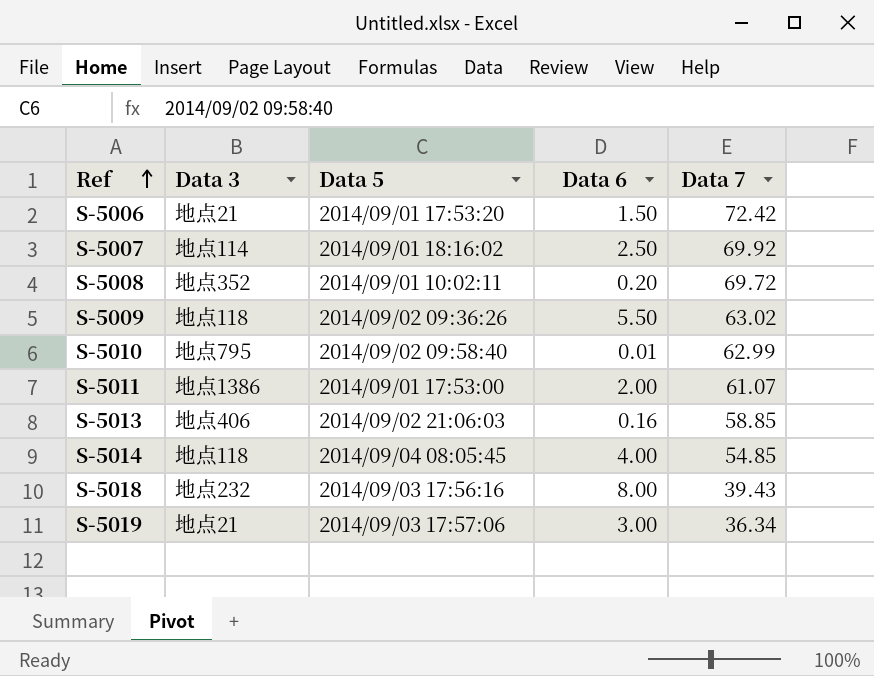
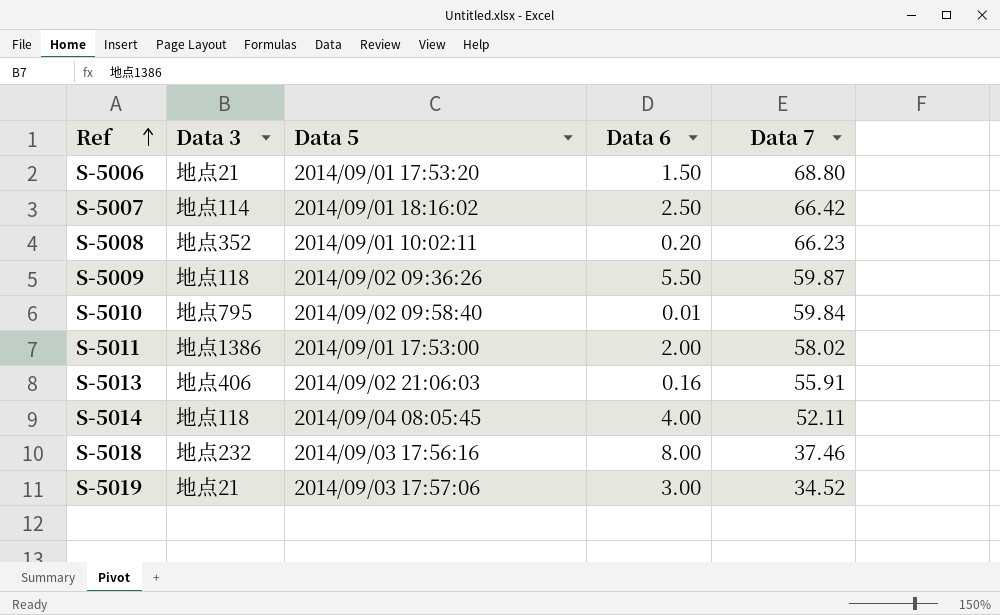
S-5006 | Data 7: 72.42 -> 68.80
S-5007 | Data 7: 69.92 -> 66.42
S-5008 | Data 7: 69.72 -> 66.23
S-5009 | Data 7: 63.02 -> 59.87
S-5010 | Data 7: 62.99 -> 59.84
S-5011 | Data 7: 61.07 -> 58.02
S-5013 | Data 7: 58.85 -> 55.91
S-5014 | Data 7: 54.85 -> 52.11
S-5018 | Data 7: 39.43 -> 37.46
S-5019 | Data 7: 36.34 -> 34.52

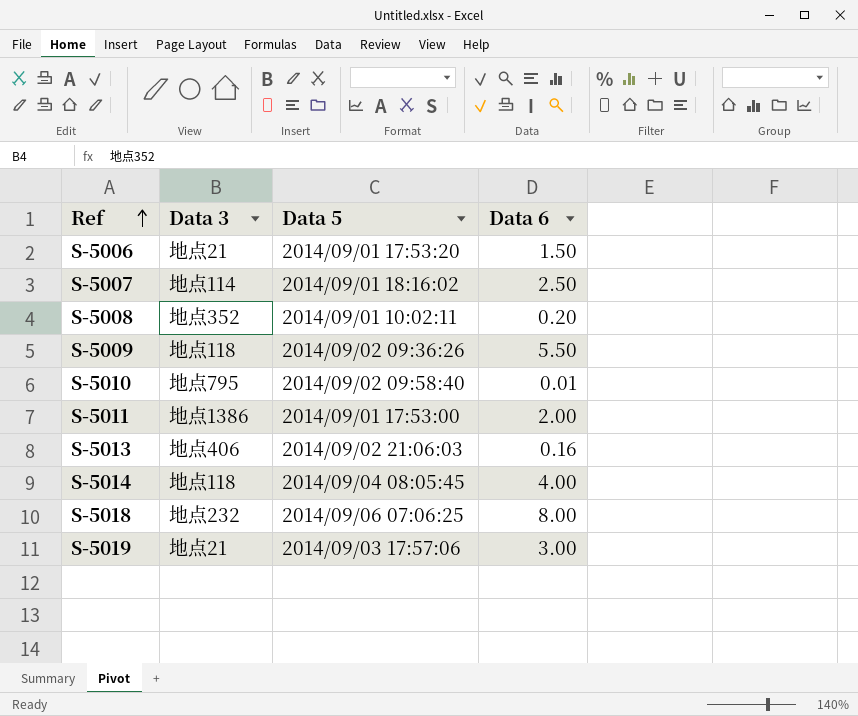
column Data 7 | position: 5 -> none
S-5018 | Data 5: 2014/09/03 17:56:16 -> 2014/09/06 07:06:25

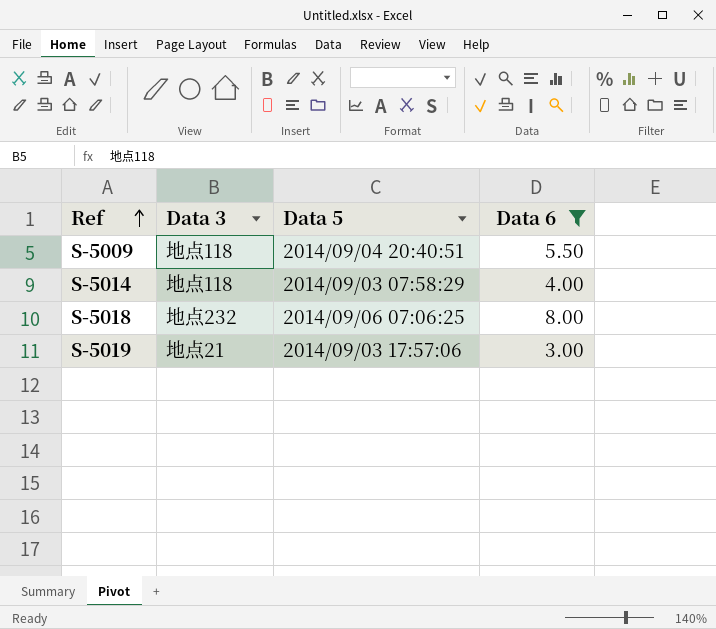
filter: none -> Data 6 >= 3.00
S-5009 | Data 5: 2014/09/02 09:36:26 -> 2014/09/04 20:40:51
S-5014 | Data 5: 2014/09/04 08:05:45 -> 2014/09/03 07:58:29

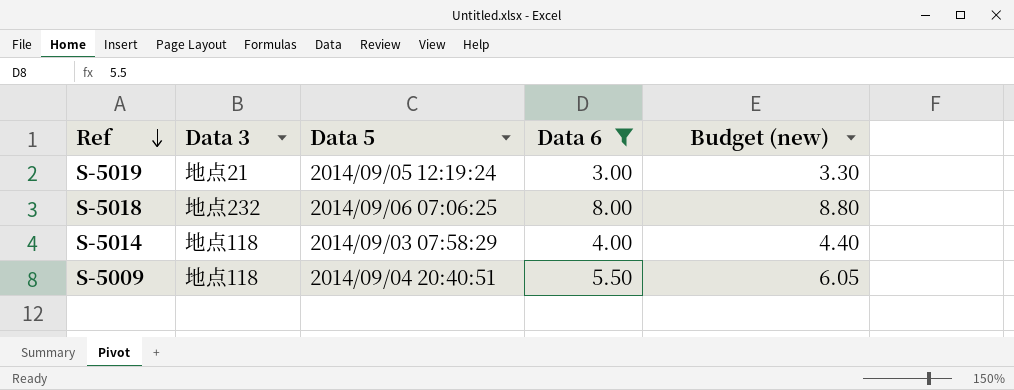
row order: Ref ascending -> Ref descending
column Budget (new) | formula: none -> [Data 6] * 1.1
S-5019 | Data 5: 2014/09/03 17:57:06 -> 2014/09/05 12:19:24

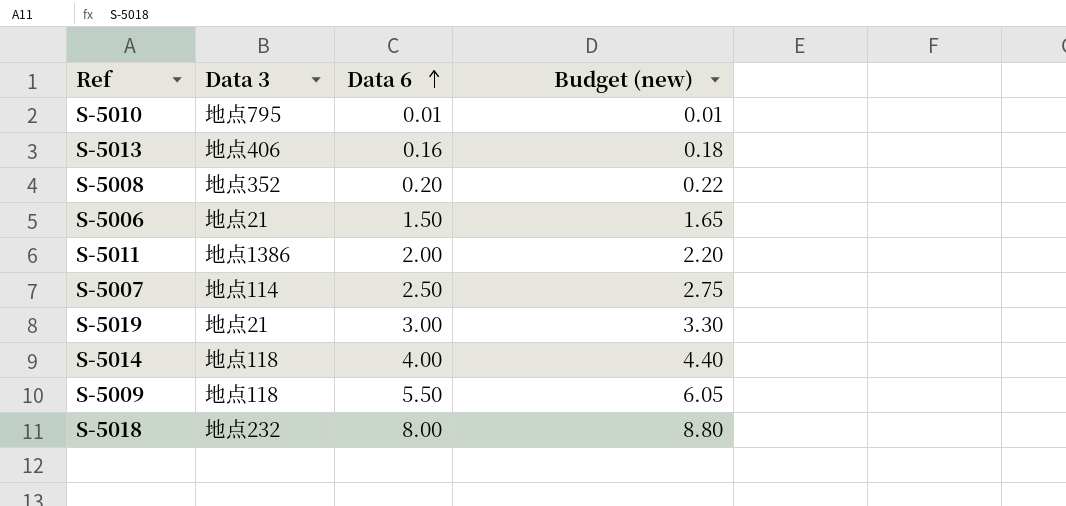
filter: Data 6 >= 3.00 -> none
row order: Ref descending -> Data 6 ascending
column Data 5 | position: 3 -> none

